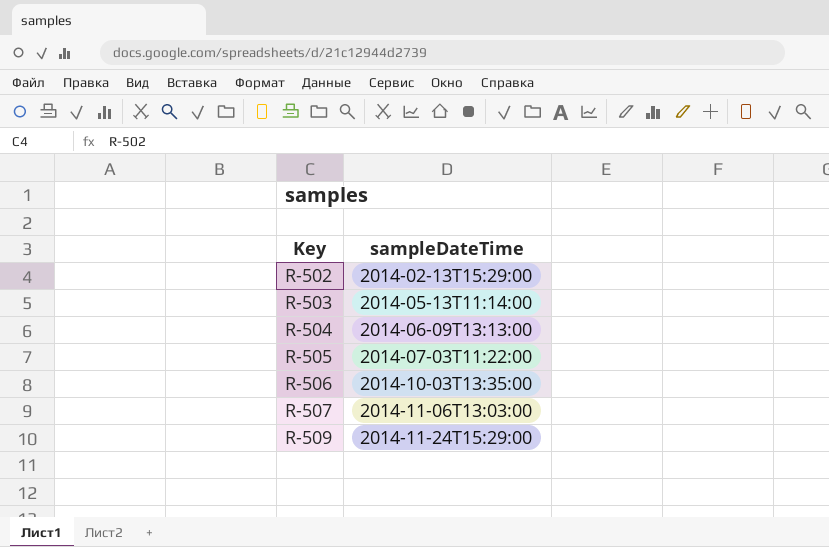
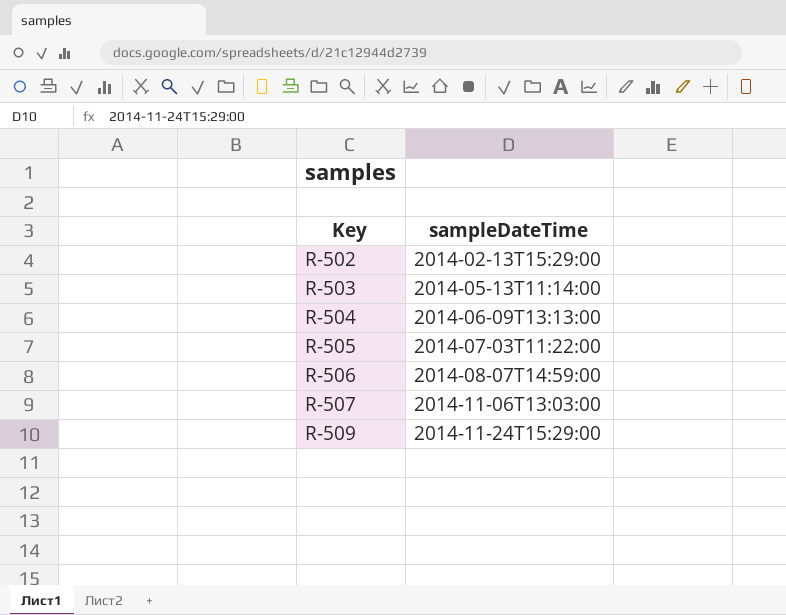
R-506 | sampleDateTime: 2014-10-03T13:35:00 -> 2014-08-07T14:59:00

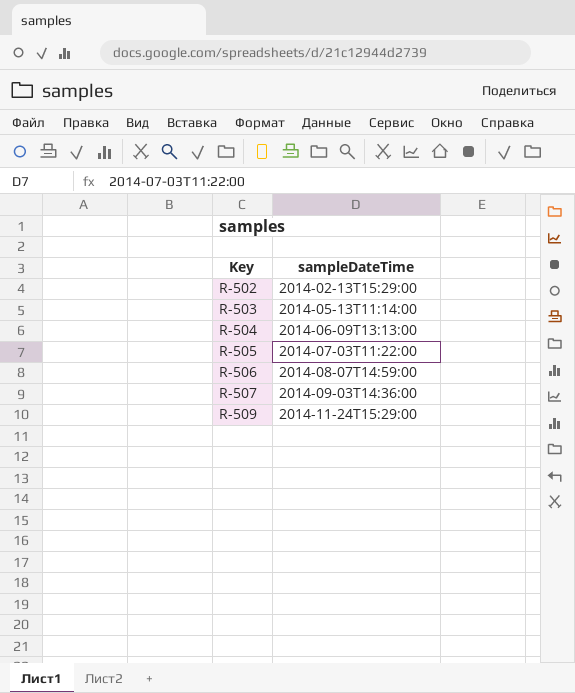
R-507 | sampleDateTime: 2014-11-06T13:03:00 -> 2014-09-03T14:36:00

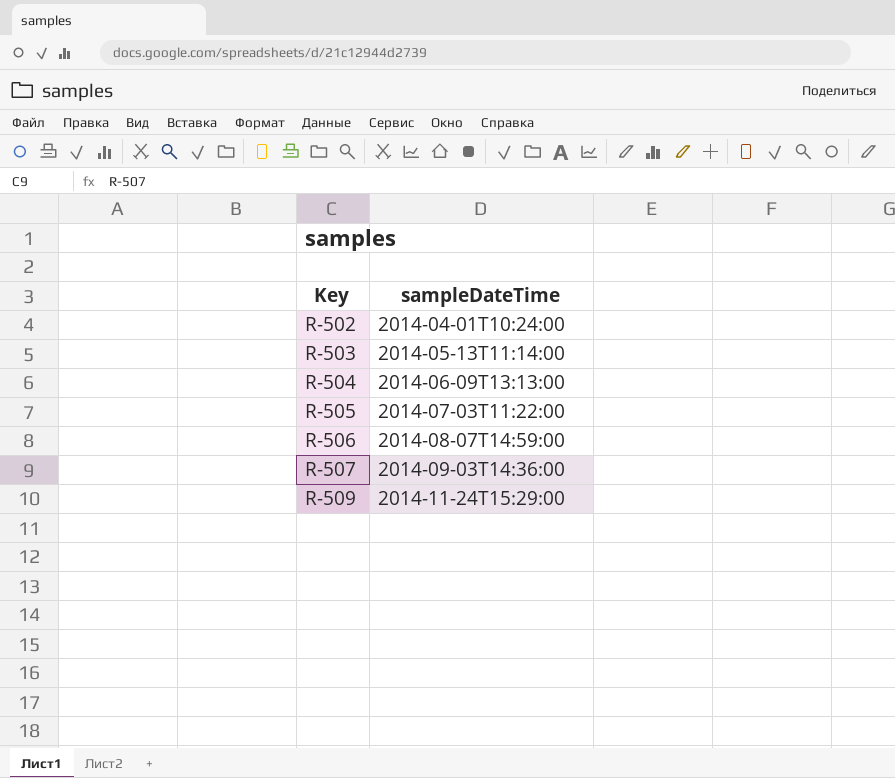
R-502 | sampleDateTime: 2014-02-13T15:29:00 -> 2014-04-01T10:24:00

